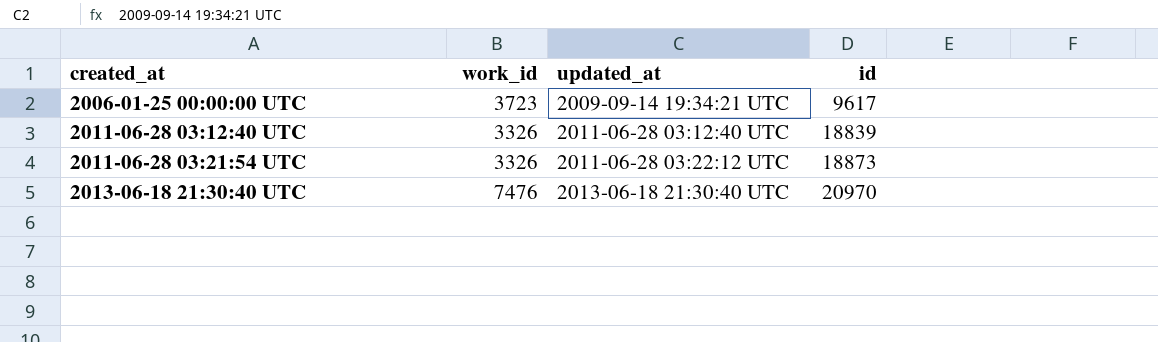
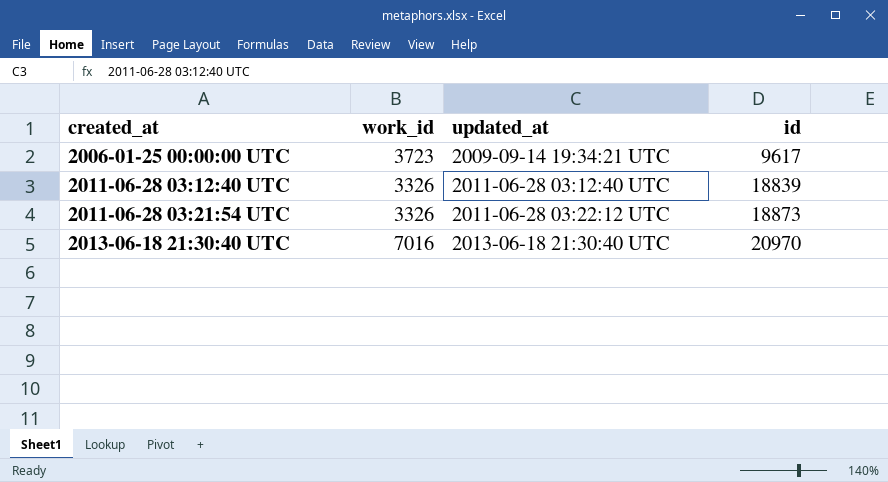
2013-06-18 21:30:40 UTC | work_id: 7476 -> 7016

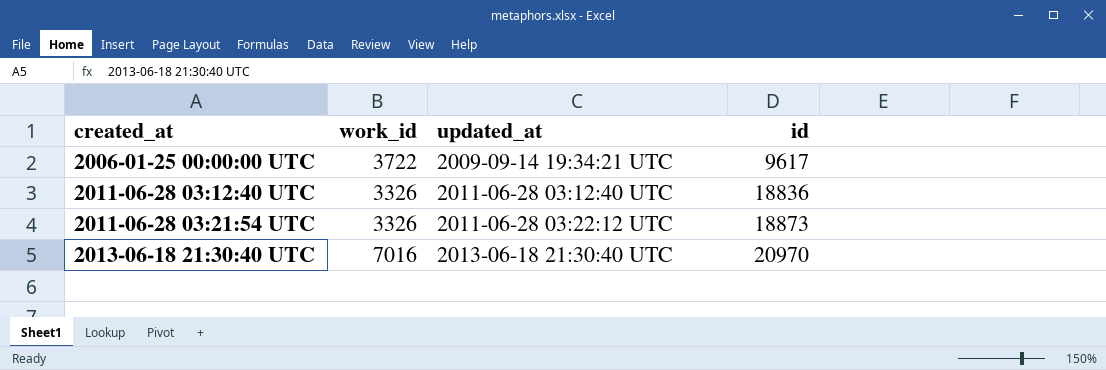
2006-01-25 00:00:00 UTC | work_id: 3723 -> 3722
2011-06-28 03:12:40 UTC | id: 18839 -> 18836

